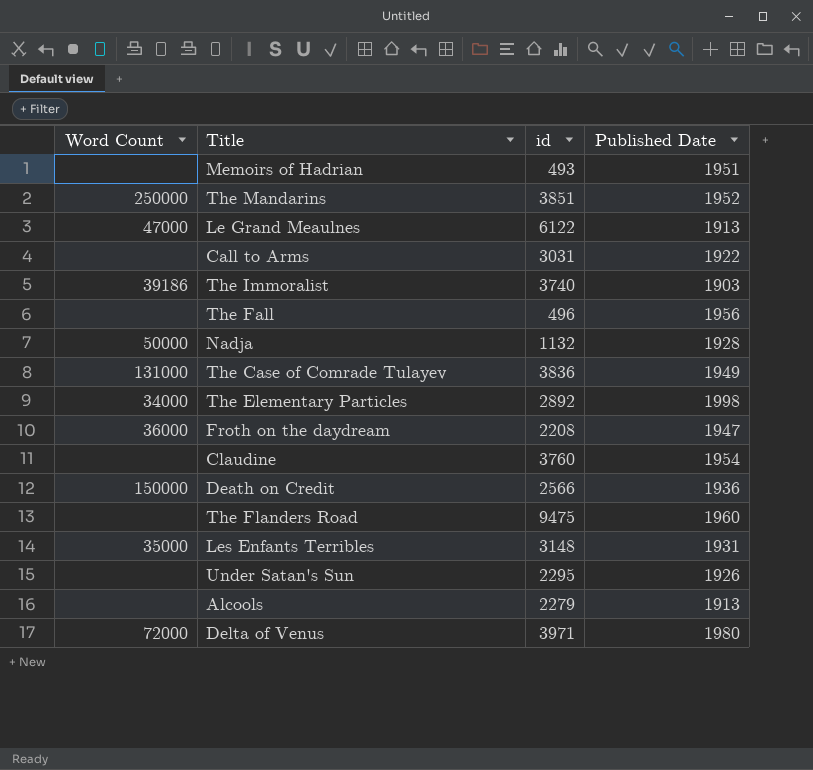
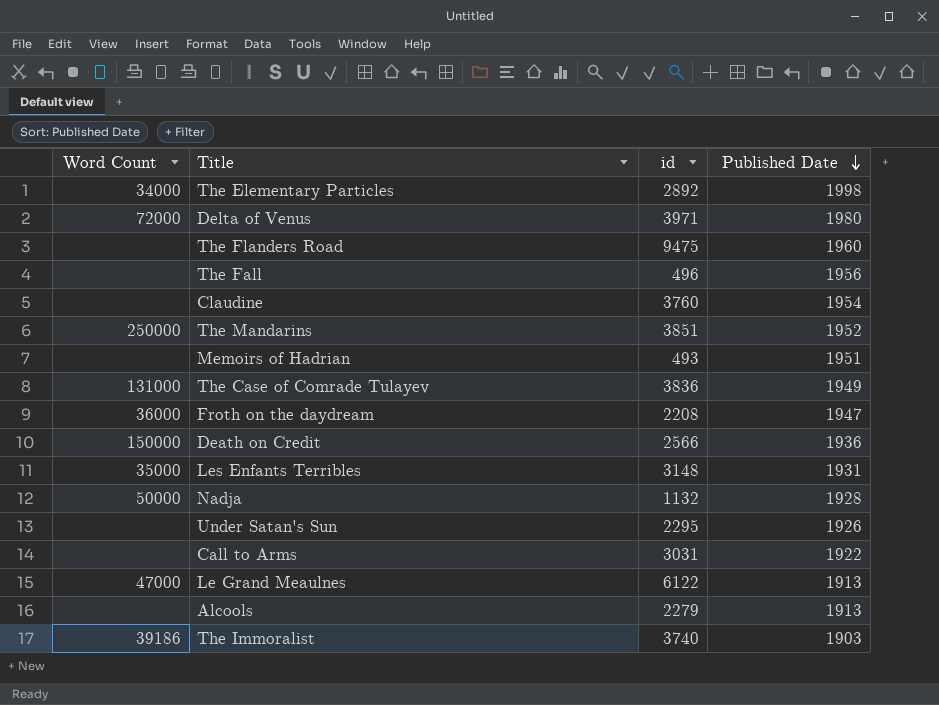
row order: none -> Published Date descending

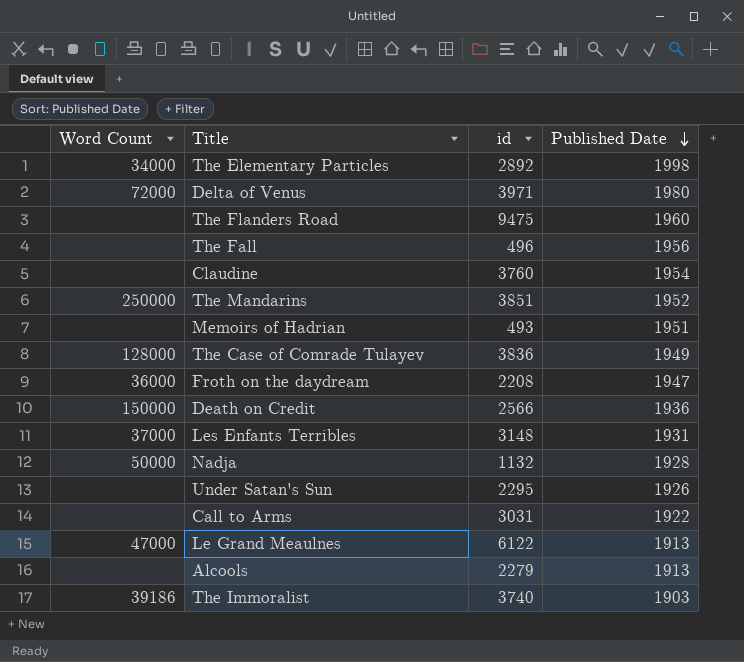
The Case of Comrade Tulayev | Word Count: 131000 -> 128000
Les Enfants Terribles | Word Count: 35000 -> 37000

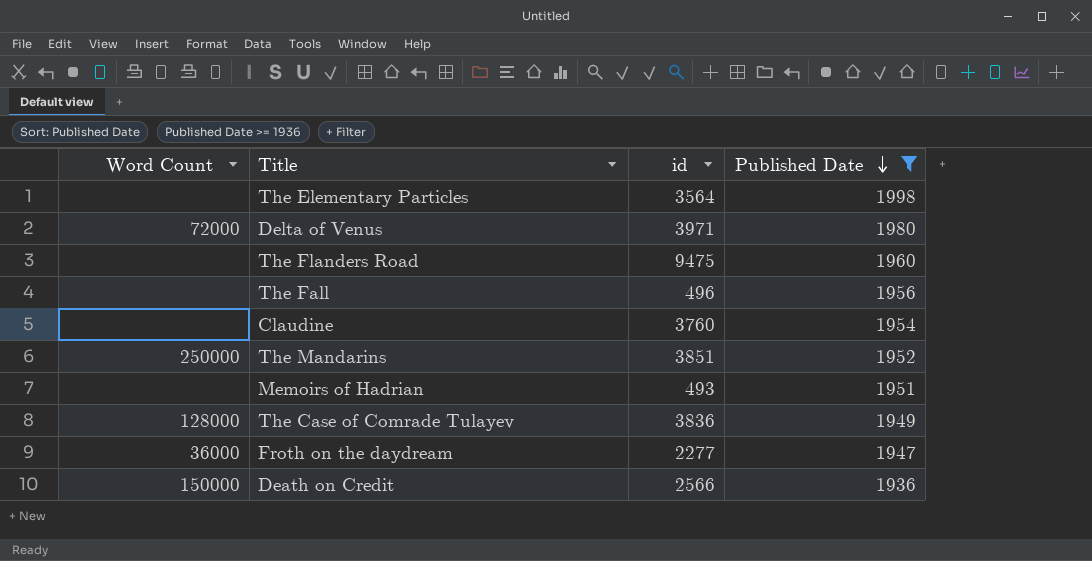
filter: none -> Published Date >= 1936
The Elementary Particles | Word Count: 34000 -> none
The Elementary Particles | id: 2892 -> 3564
Froth on the daydream | id: 2208 -> 2277

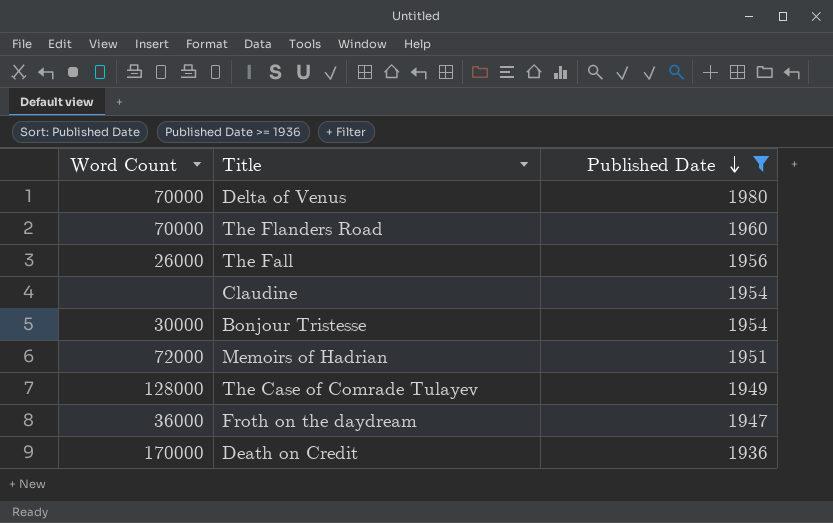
column id | position: 3 -> none
row The Elementary Particles: none | 3564 | 1998 -> none
row The Mandarins: 250000 | 3851 | 1952 -> none
Delta of Venus | Word Count: 72000 -> 70000
The Flanders Road | Word Count: none -> 70000
The Fall | Word Count: none -> 26000
row Bonjour Tristesse: none -> 30000 | 1954
Memoirs of Hadrian | Word Count: none -> 72000
Death on Credit | Word Count: 150000 -> 170000

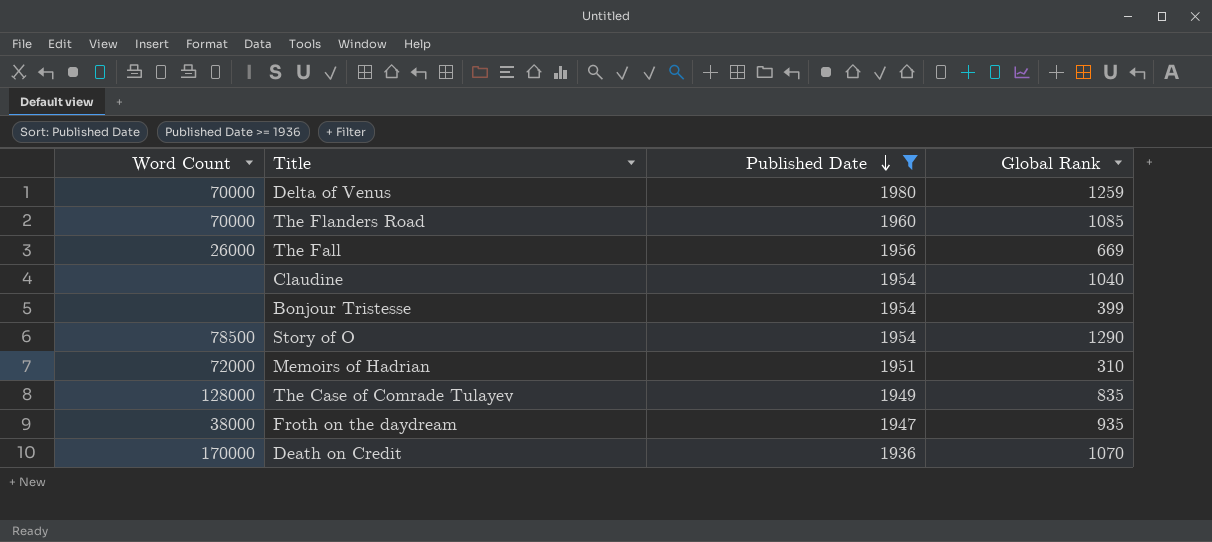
column Global Rank | position: none -> 4
Bonjour Tristesse | Word Count: 30000 -> none
row Story of O: none -> 78500 | 1954 | 1290
Froth on the daydream | Word Count: 36000 -> 38000

